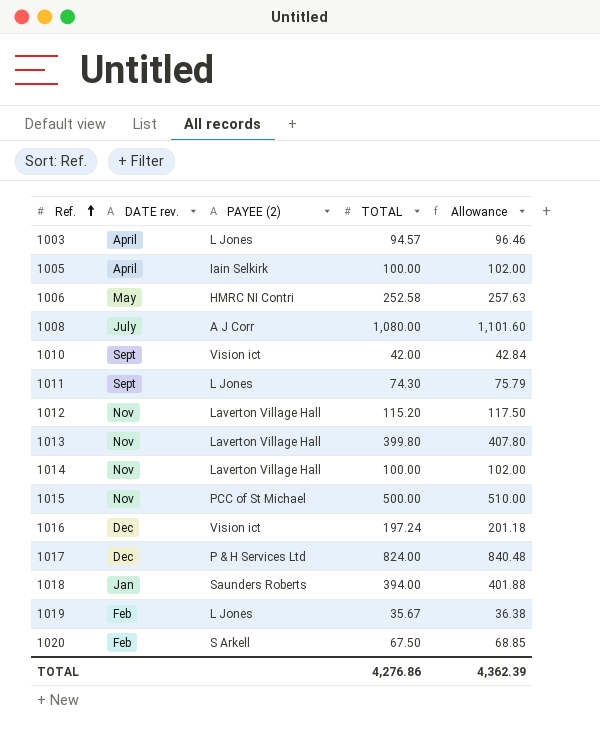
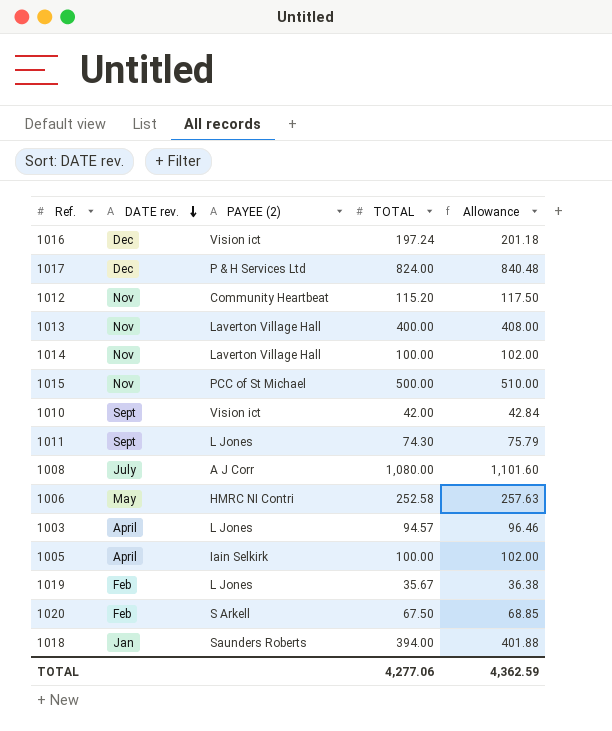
row order: Ref. ascending -> DATE rev. descending
1012 | PAYEE (2): Laverton Village Hall -> Community Heartbeat
1013 | TOTAL: 399.80 -> 400.00
1013 | Allowance: 407.80 -> 408.00
TOTAL | TOTAL: 4,276.86 -> 4,277.06
TOTAL | Allowance: 4,362.39 -> 4,362.59

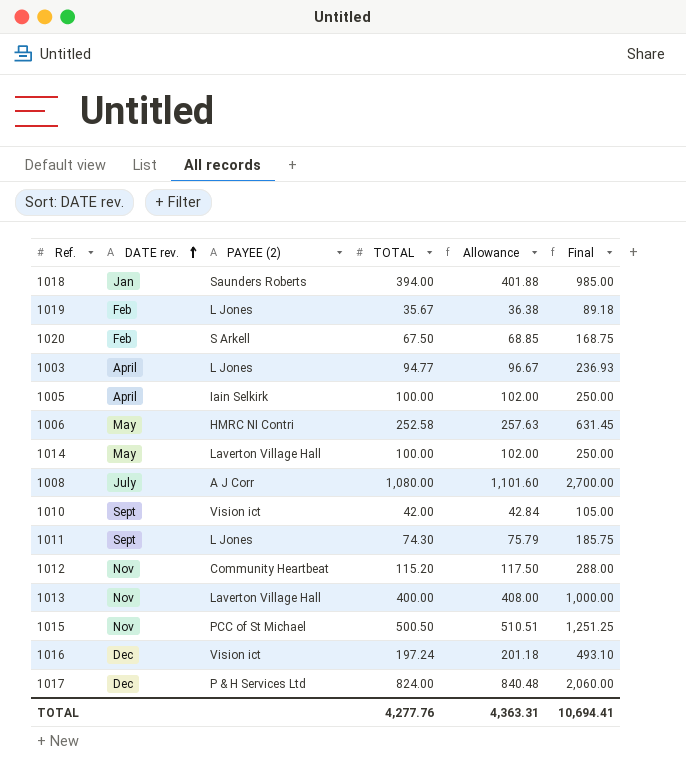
row order: DATE rev. descending -> DATE rev. ascending
column Final | formula: none -> [TOTAL] * 2.5
1003 | TOTAL: 94.57 -> 94.77
1003 | Allowance: 96.46 -> 96.67
1014 | DATE rev.: Nov -> May
1015 | TOTAL: 500.00 -> 500.50
1015 | Allowance: 510.00 -> 510.51
TOTAL | TOTAL: 4,277.06 -> 4,277.76
TOTAL | Allowance: 4,362.59 -> 4,363.31

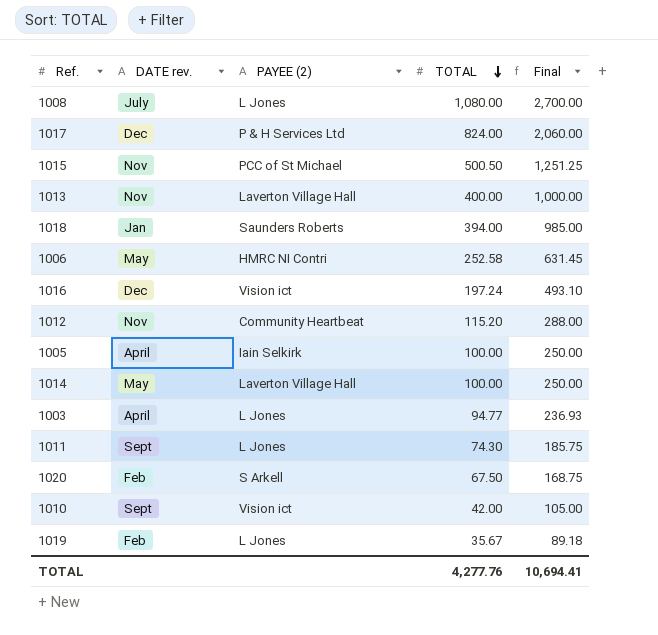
row order: DATE rev. ascending -> TOTAL descending
column Allowance | formula: [TOTAL] * 1.02 -> none
1008 | PAYEE (2): A J Corr -> L Jones

